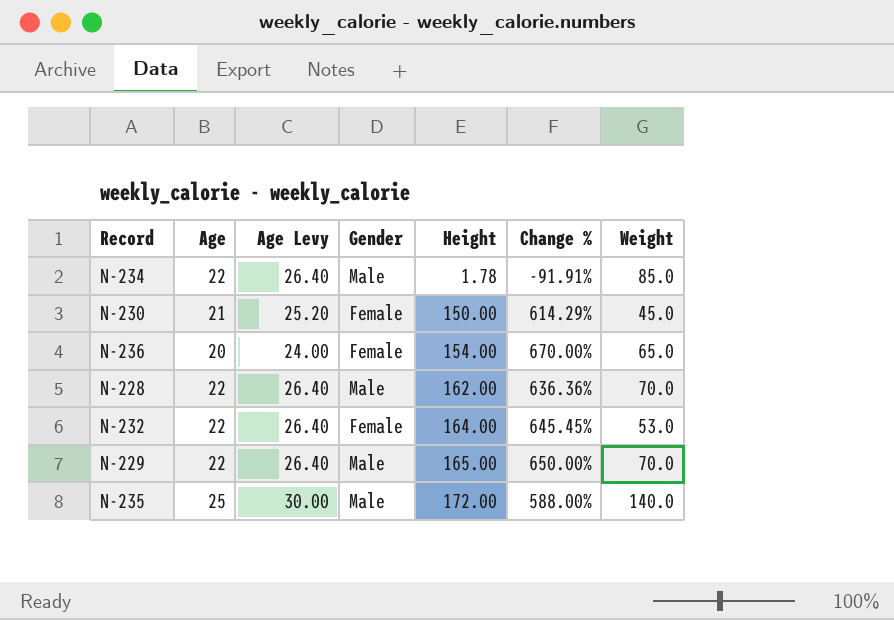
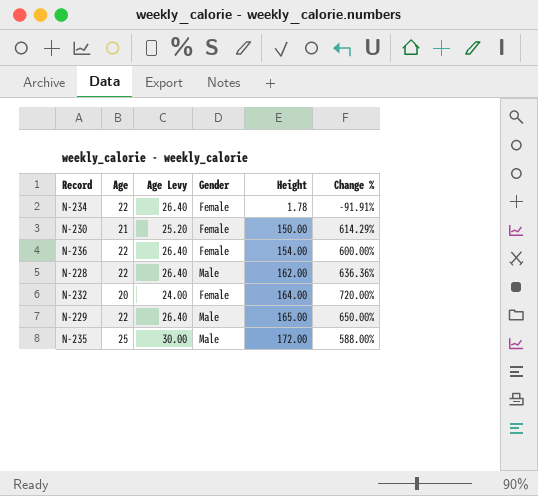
column Weight | position: 7 -> none
N-234 | Gender: Male -> Female
N-236 | Age: 20 -> 22
N-236 | Age Levy: 24.00 -> 26.40
N-236 | Change %: 670.00% -> 600.00%
N-232 | Age: 22 -> 20
N-232 | Age Levy: 26.40 -> 24.00
N-232 | Change %: 645.45% -> 720.00%

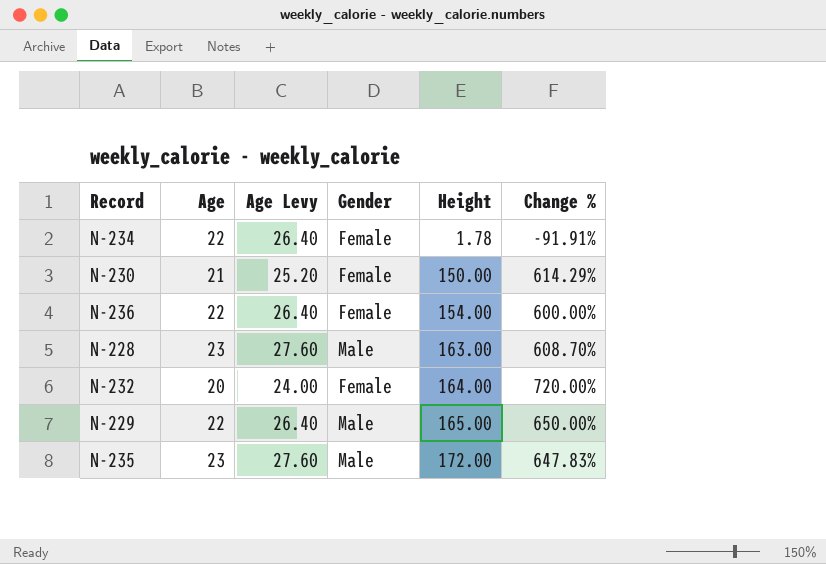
N-228 | Age: 22 -> 23
N-228 | Age Levy: 26.40 -> 27.60
N-228 | Height: 162.00 -> 163.00
N-228 | Change %: 636.36% -> 608.70%
N-235 | Age: 25 -> 23
N-235 | Age Levy: 30.00 -> 27.60
N-235 | Change %: 588.00% -> 647.83%

